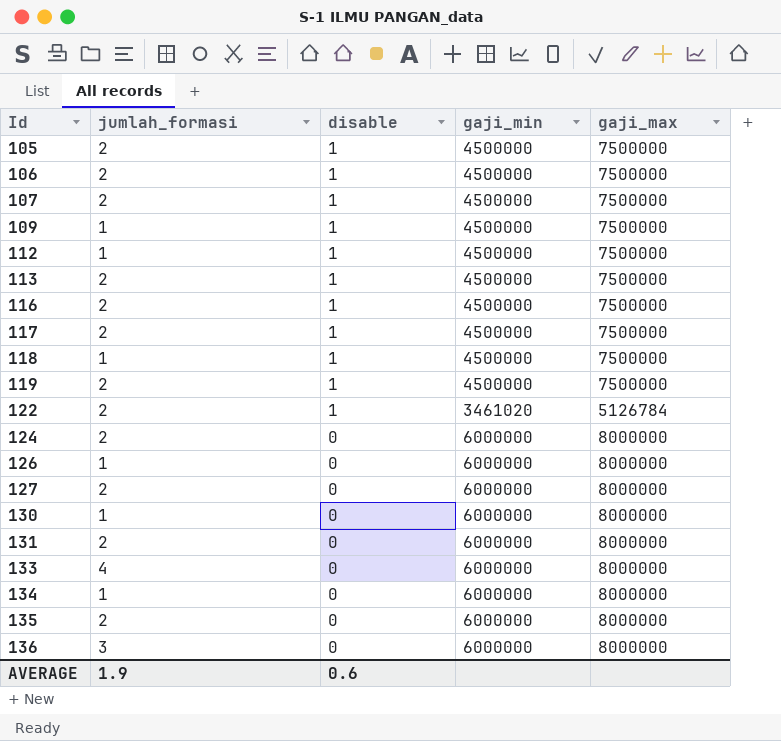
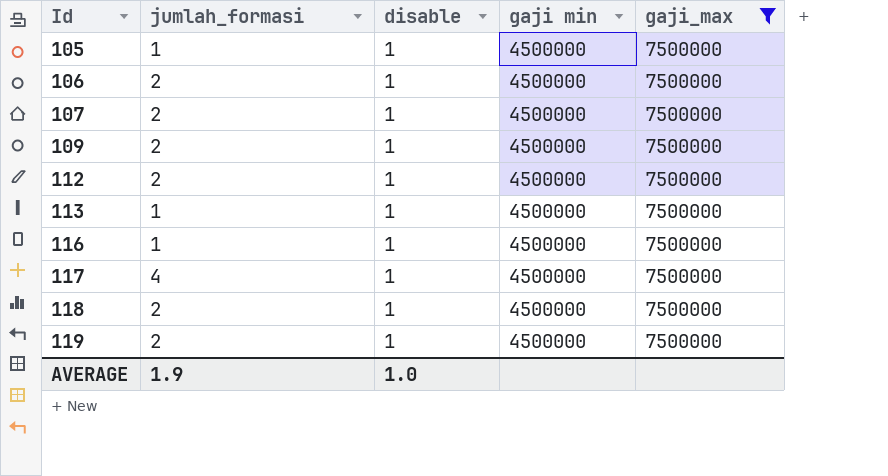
filter: none -> gaji_max = 7500000
column name: gaji_min -> gaji min
105 | jumlah_formasi: 2 -> 1
109 | jumlah_formasi: 1 -> 2
112 | jumlah_formasi: 1 -> 2
113 | jumlah_formasi: 2 -> 1
116 | jumlah_formasi: 2 -> 1
117 | jumlah_formasi: 2 -> 4
118 | jumlah_formasi: 1 -> 2
AVERAGE | disable: 0.6 -> 1.0

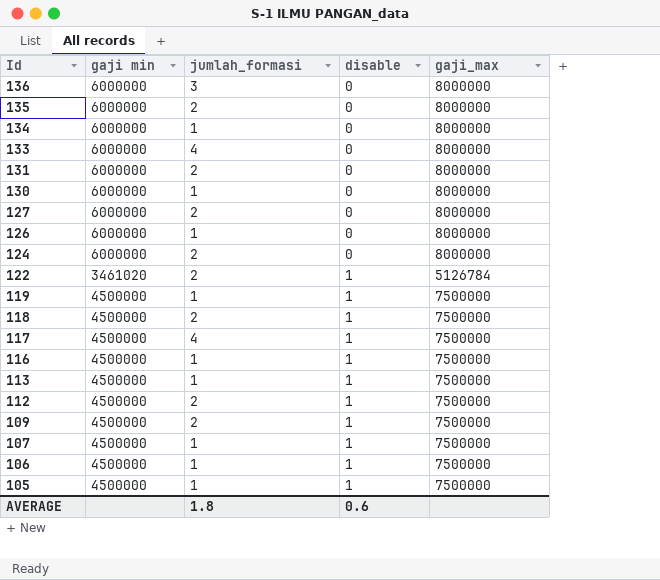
filter: gaji_max = 7500000 -> none
row order: Id ascending -> Id descending
column gaji min | position: 4 -> 2
119 | jumlah_formasi: 2 -> 1
107 | jumlah_formasi: 2 -> 1
106 | jumlah_formasi: 2 -> 1
AVERAGE | jumlah_formasi: 1.9 -> 1.8
AVERAGE | disable: 1.0 -> 0.6

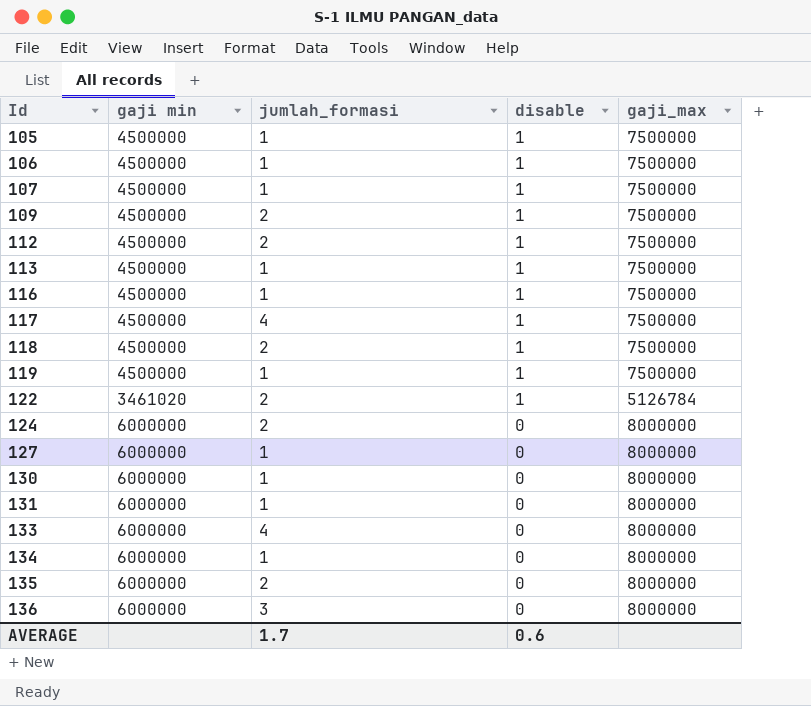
row order: Id descending -> Id ascending
row 126: 6000000 | 1 | 0 | 8000000 -> none
127 | jumlah_formasi: 2 -> 1
131 | jumlah_formasi: 2 -> 1
AVERAGE | jumlah_formasi: 1.8 -> 1.7

